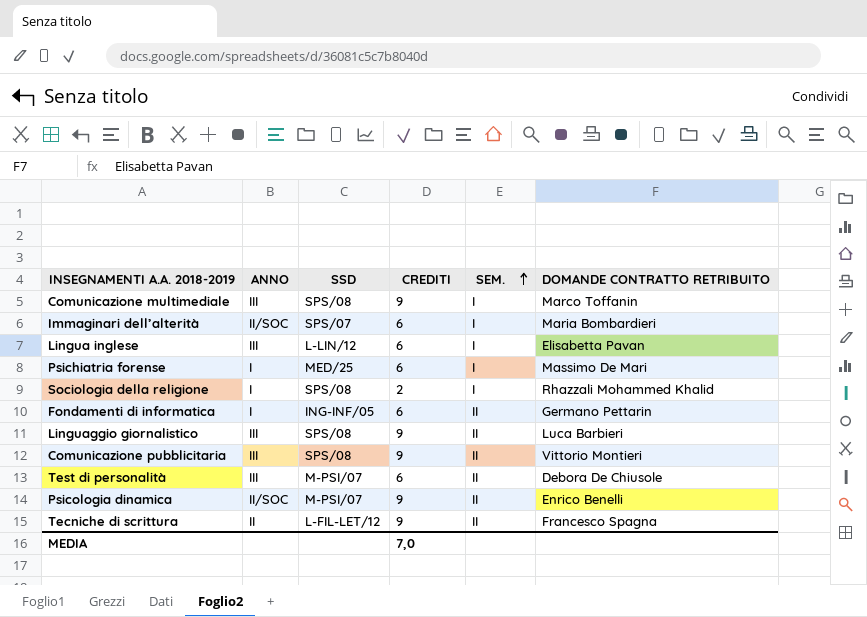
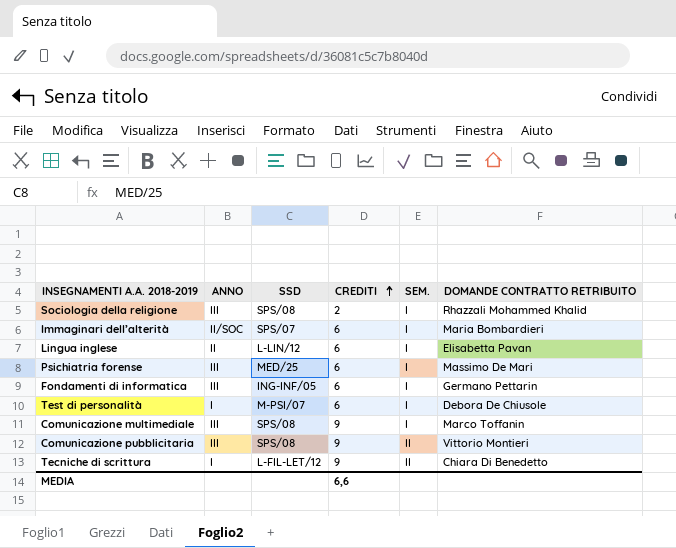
row order: SEM. ascending -> CREDITI ascending
row Linguaggio giornalistico: III | SPS/08 | 9 | II | Luca Barbieri -> none
row Psicologia dinamica: II/SOC | M-PSI/07 | 9 | II | Enrico Benelli -> none
Sociologia della religione | ANNO: I -> III
Lingua inglese | ANNO: III -> II
Psichiatria forense | ANNO: I -> III
Fondamenti di informatica | ANNO: I -> III
Fondamenti di informatica | SEM.: II -> I
Test di personalità | ANNO: III -> I
Test di personalità | SEM.: II -> I
Tecniche di scrittura | ANNO: II -> I
Tecniche di scrittura | DOMANDE CONTRATTO RETRIBUITO: Francesco Spagna -> Chiara Di Benedetto
MEDIA | CREDITI: 7,0 -> 6,6

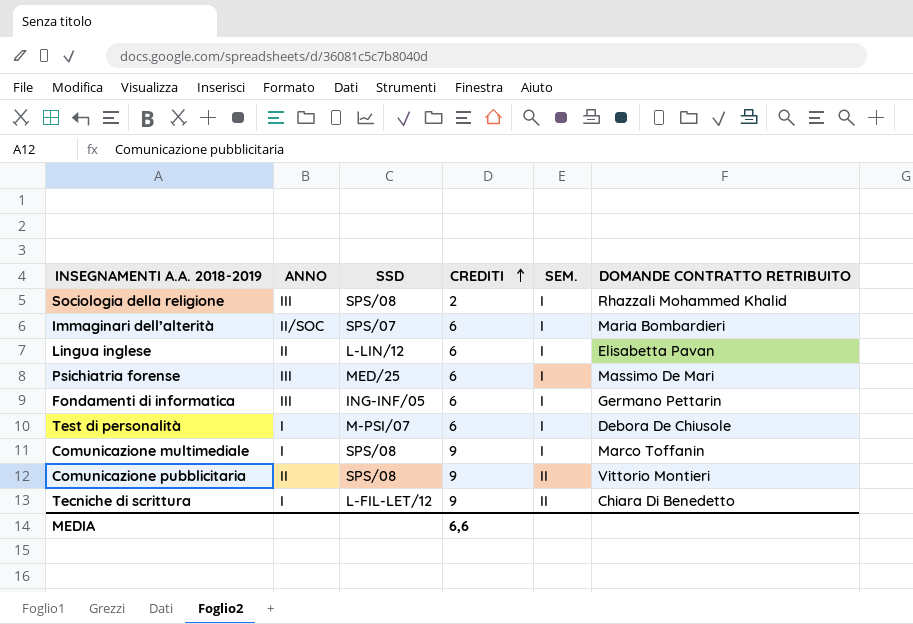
Comunicazione multimediale | ANNO: III -> I
Comunicazione pubblicitaria | ANNO: III -> II

